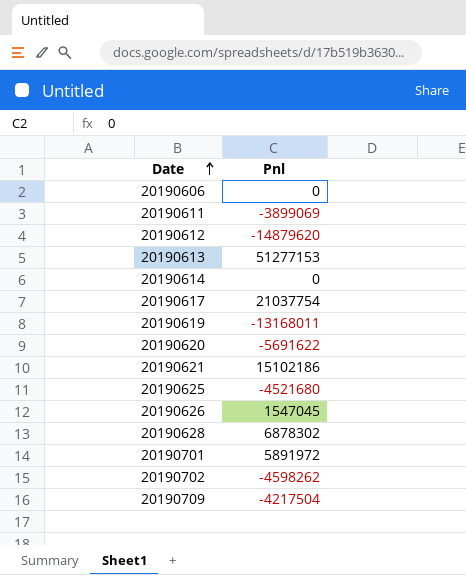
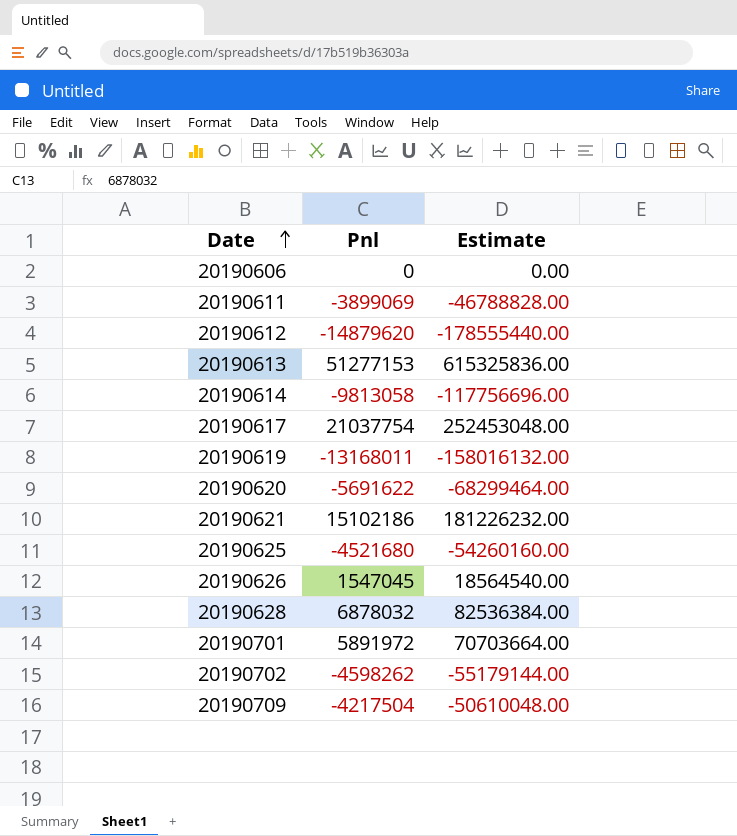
column Estimate | formula: none -> [Pnl] * 12
20190614 | Pnl: 0 -> -9813058
20190628 | Pnl: 6878302 -> 6878032

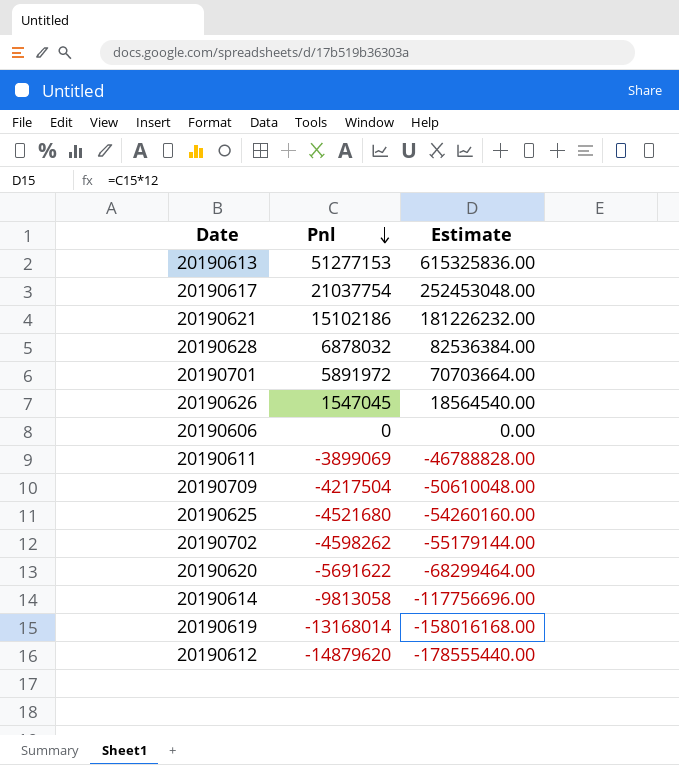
row order: Date ascending -> Pnl descending
20190619 | Pnl: -13168011 -> -13168014
20190619 | Estimate: -158016132.00 -> -158016168.00

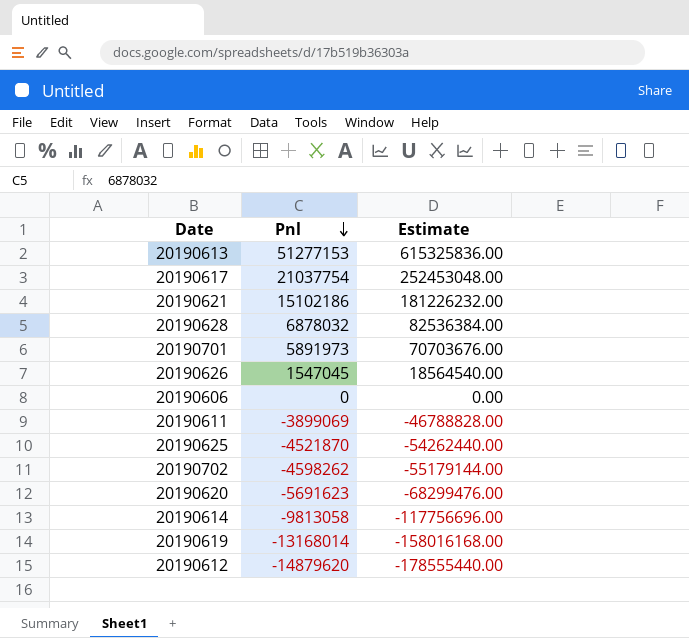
row 20190709: -4217504 | -50610048.00 -> none
20190701 | Pnl: 5891972 -> 5891973
20190701 | Estimate: 70703664.00 -> 70703676.00
20190625 | Pnl: -4521680 -> -4521870
20190625 | Estimate: -54260160.00 -> -54262440.00
20190620 | Pnl: -5691622 -> -5691623
20190620 | Estimate: -68299464.00 -> -68299476.00

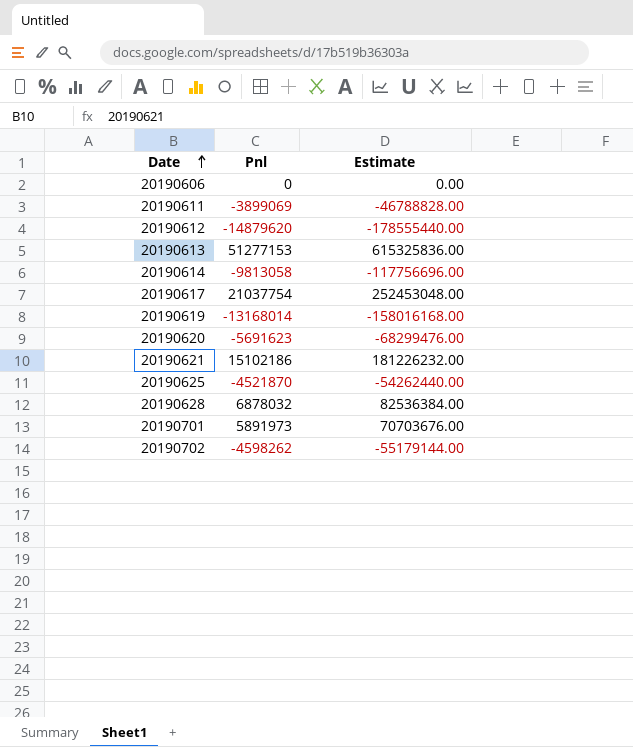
row order: Pnl descending -> Date ascending
row 20190626: 1547045 | 18564540.00 -> none

